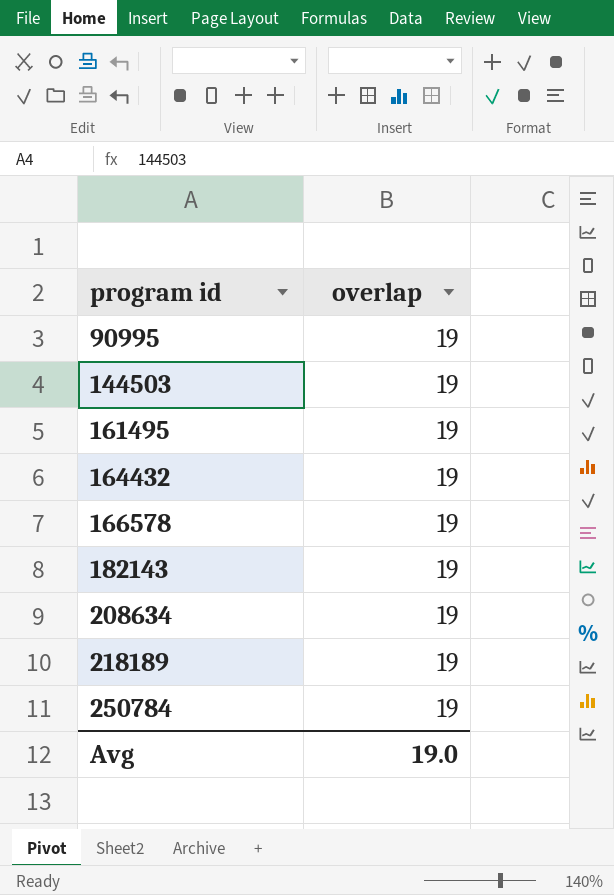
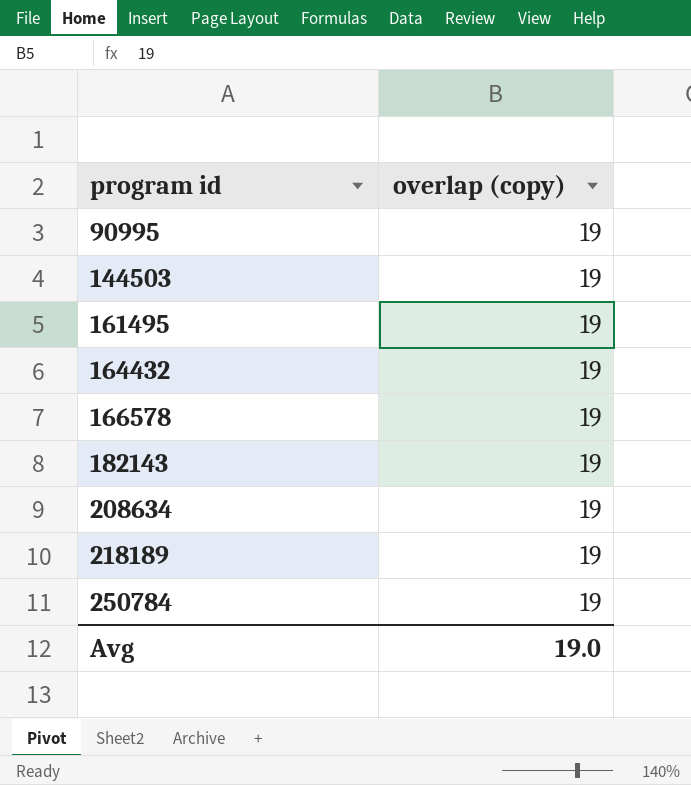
column name: overlap -> overlap (copy)

